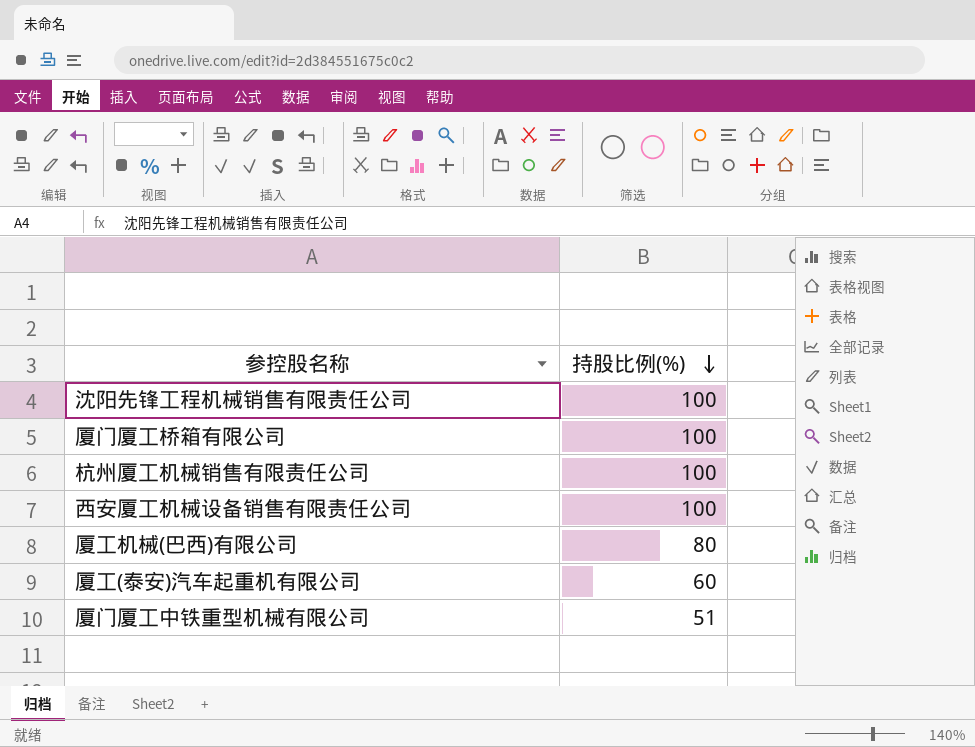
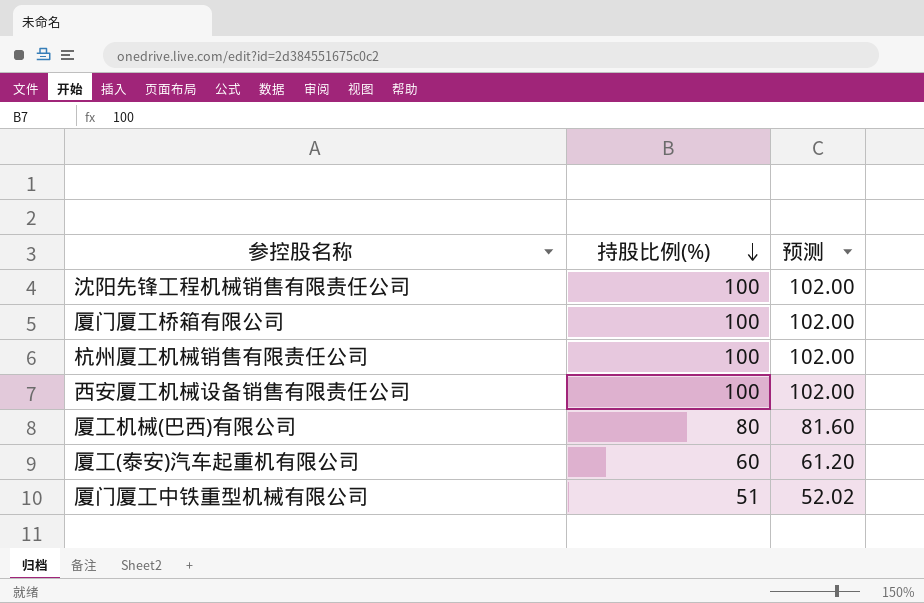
column 预测 | formula: none -> [持股比例(%)] * 1.02

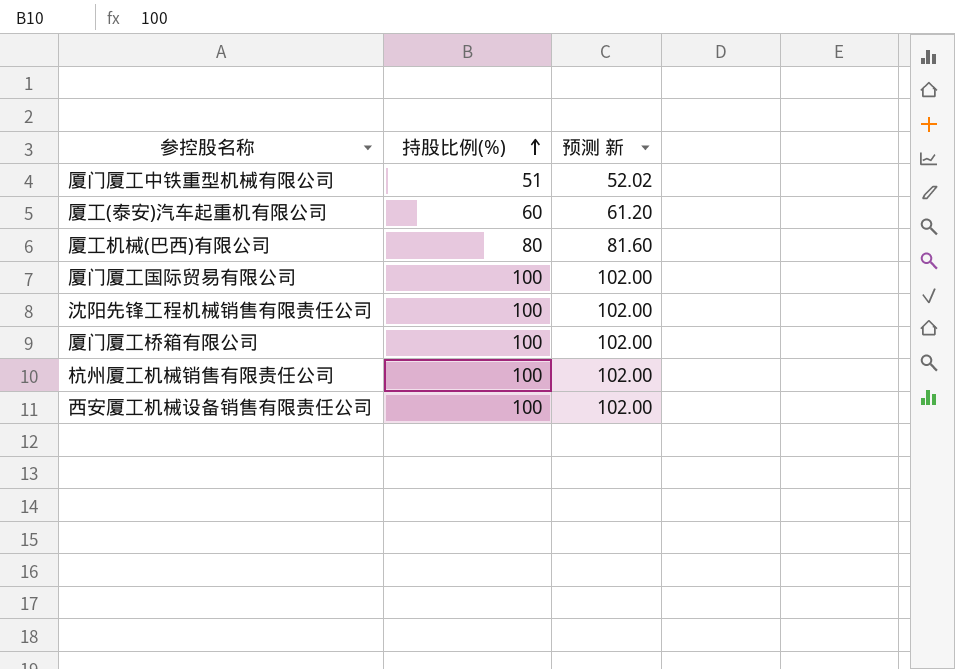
row order: 持股比例(%) descending -> 持股比例(%) ascending
column name: 预测 -> 预测 新
row 厦门厦工国际贸易有限公司: none -> 100 | 102.00

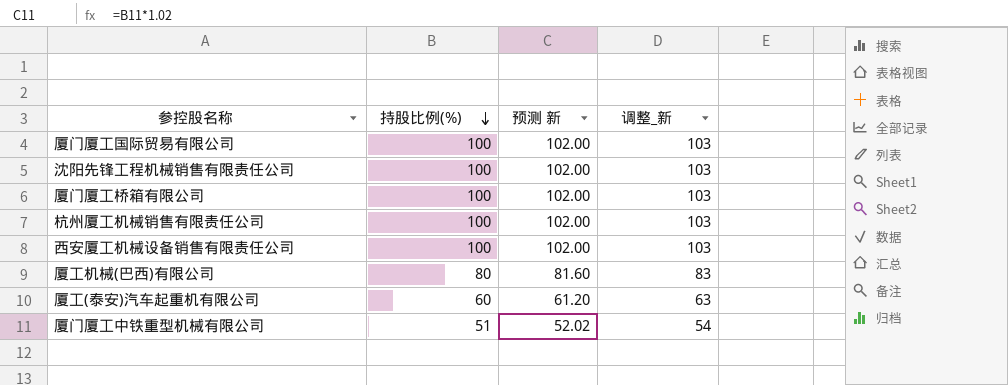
row order: 持股比例(%) ascending -> 持股比例(%) descending
column 调整_新 | formula: none -> [持股比例(%)] + 3

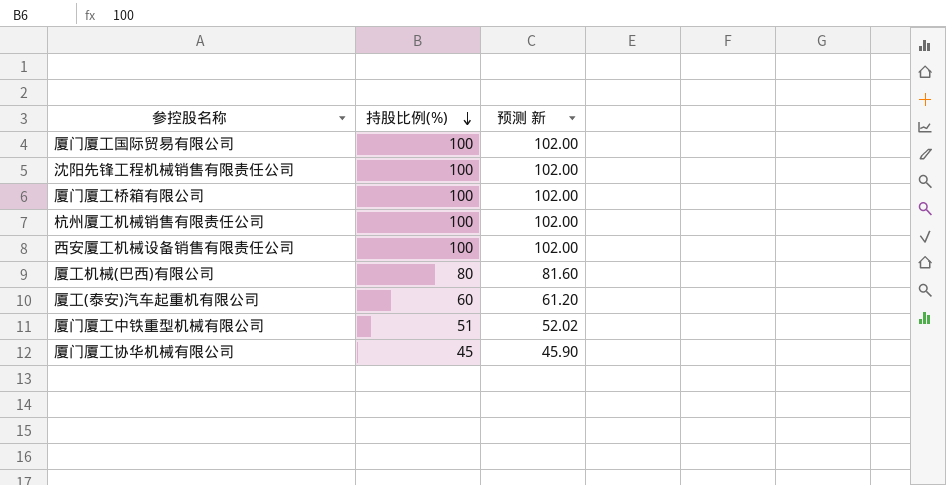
column 调整_新 | formula: [持股比例(%)] + 3 -> none
row 厦门厦工协华机械有限公司: none -> 45 | 45.90

